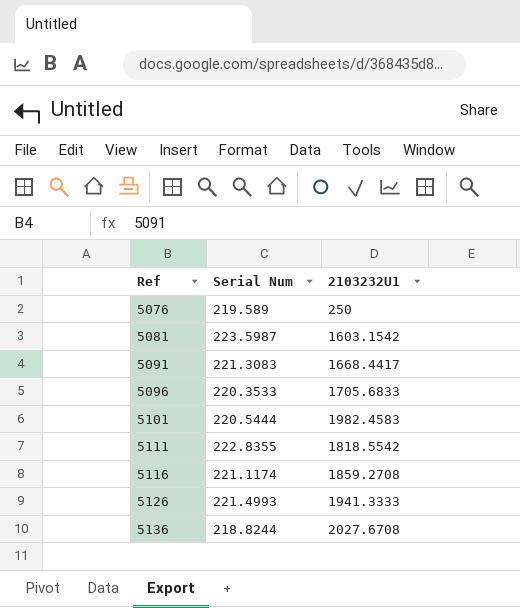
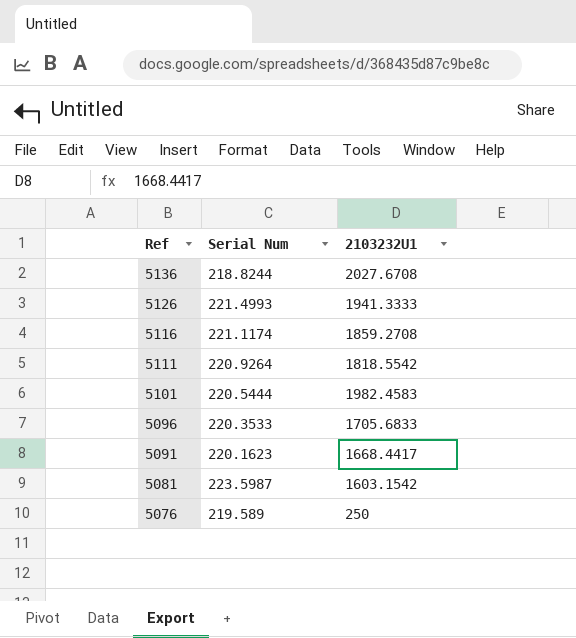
row order: Ref ascending -> Ref descending
5111 | Serial Num: 222.8355 -> 220.9264
5091 | Serial Num: 221.3083 -> 220.1623

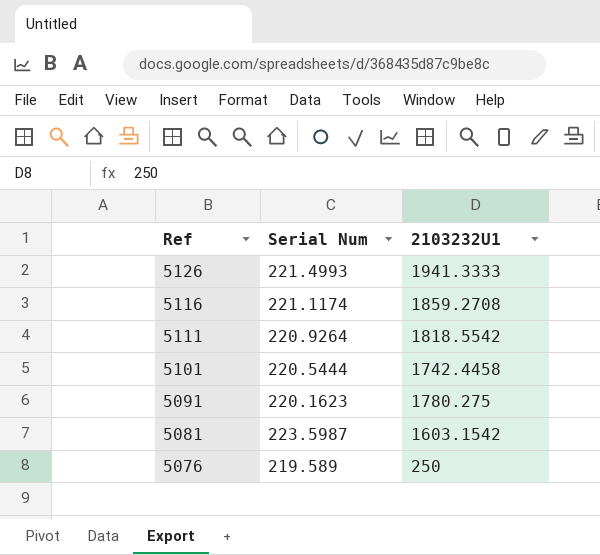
row 5136: 218.8244 | 2027.6708 -> none
row 5096: 220.3533 | 1705.6833 -> none
5101 | 2103232U1: 1982.4583 -> 1742.4458
5091 | 2103232U1: 1668.4417 -> 1780.275

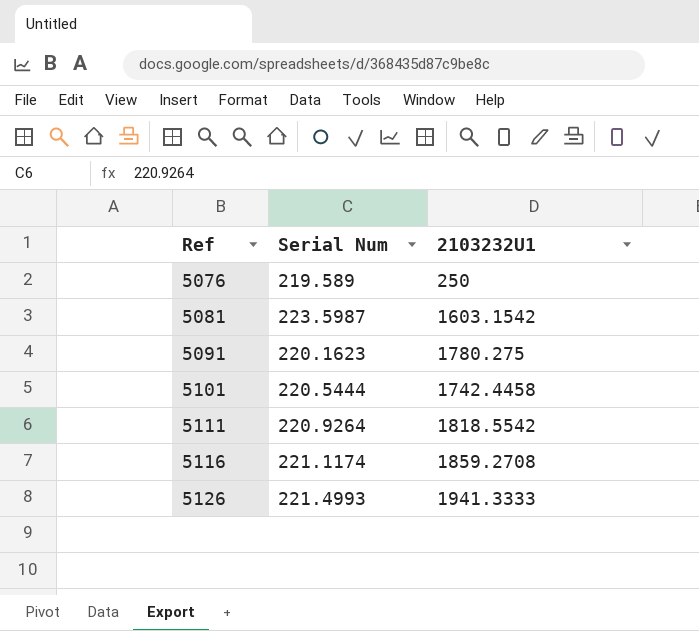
row order: Ref descending -> Ref ascending

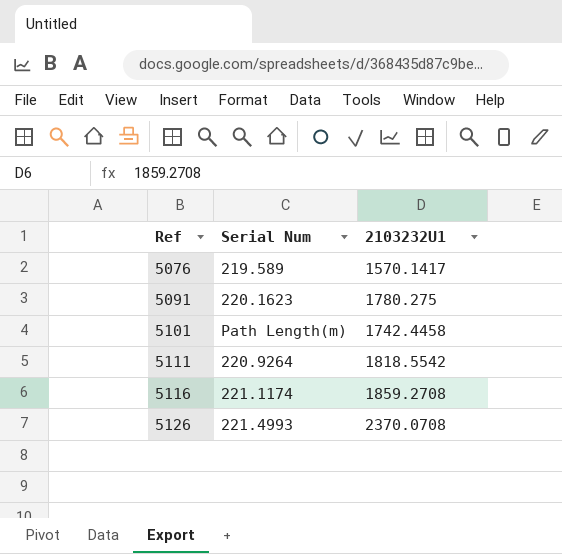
row 5081: 223.5987 | 1603.1542 -> none
5076 | 2103232U1: 250 -> 1570.1417
5101 | Serial Num: 220.5444 -> Path Length(m)
5126 | 2103232U1: 1941.3333 -> 2370.0708

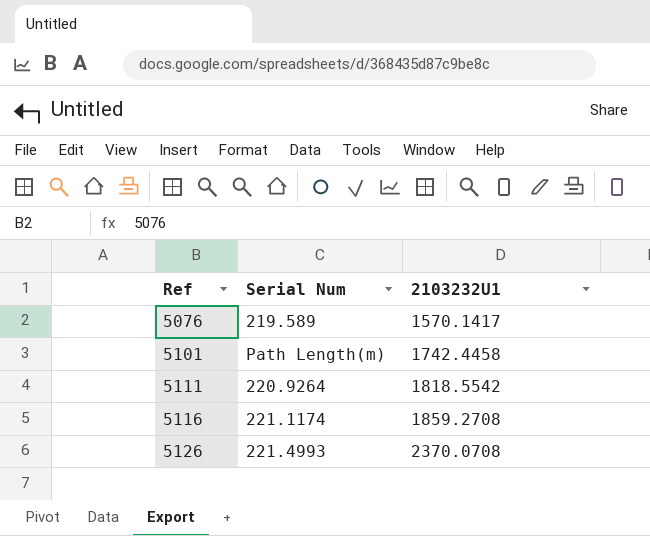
row 5091: 220.1623 | 1780.275 -> none

